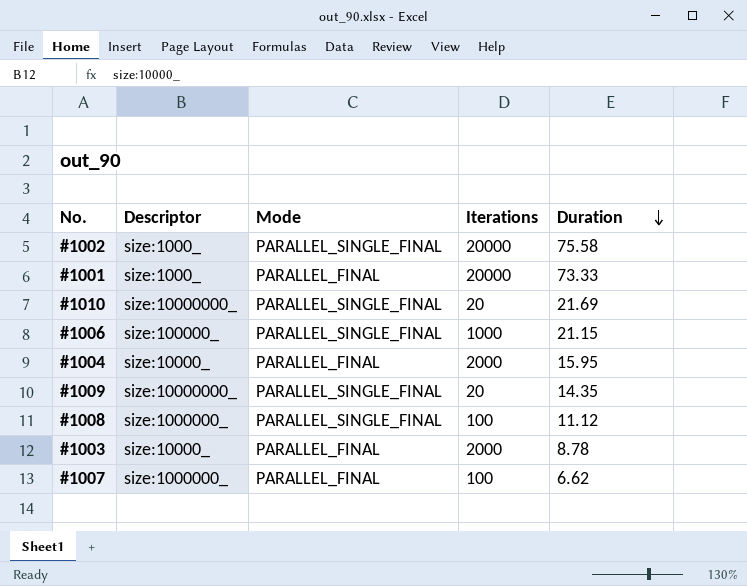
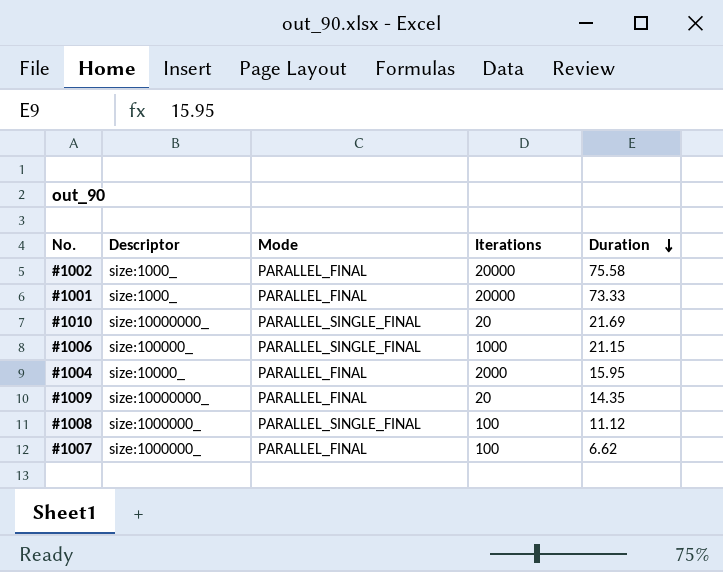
row #1003: size:10000_ | PARALLEL_FINAL | 2000 | 8.78 -> none
#1002 | Mode: PARALLEL_SINGLE_FINAL -> PARALLEL_FINAL
#1009 | Mode: PARALLEL_SINGLE_FINAL -> PARALLEL_FINAL

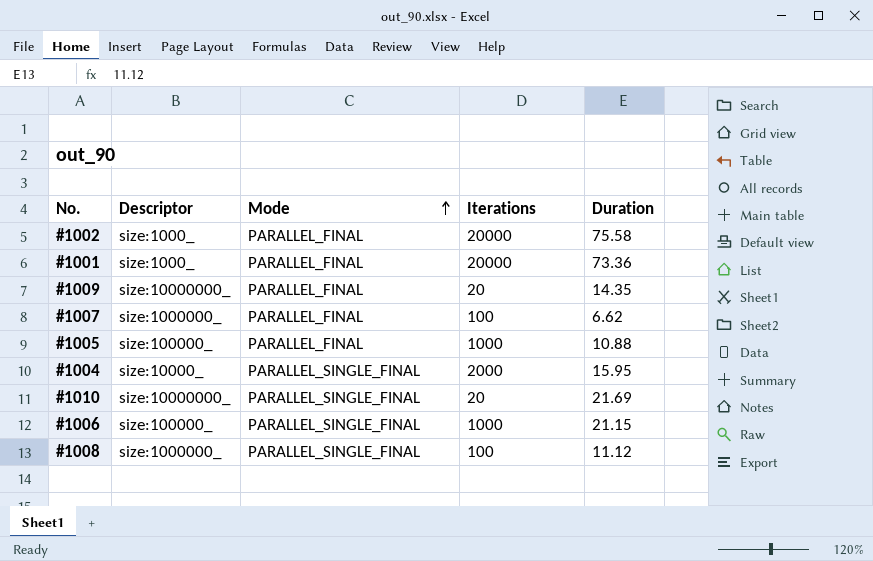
row order: Duration descending -> Mode ascending
#1001 | Duration: 73.33 -> 73.36
row #1005: none -> size:100000_ | PARALLEL_FINAL | 1000 | 10.88
#1004 | Mode: PARALLEL_FINAL -> PARALLEL_SINGLE_FINAL

